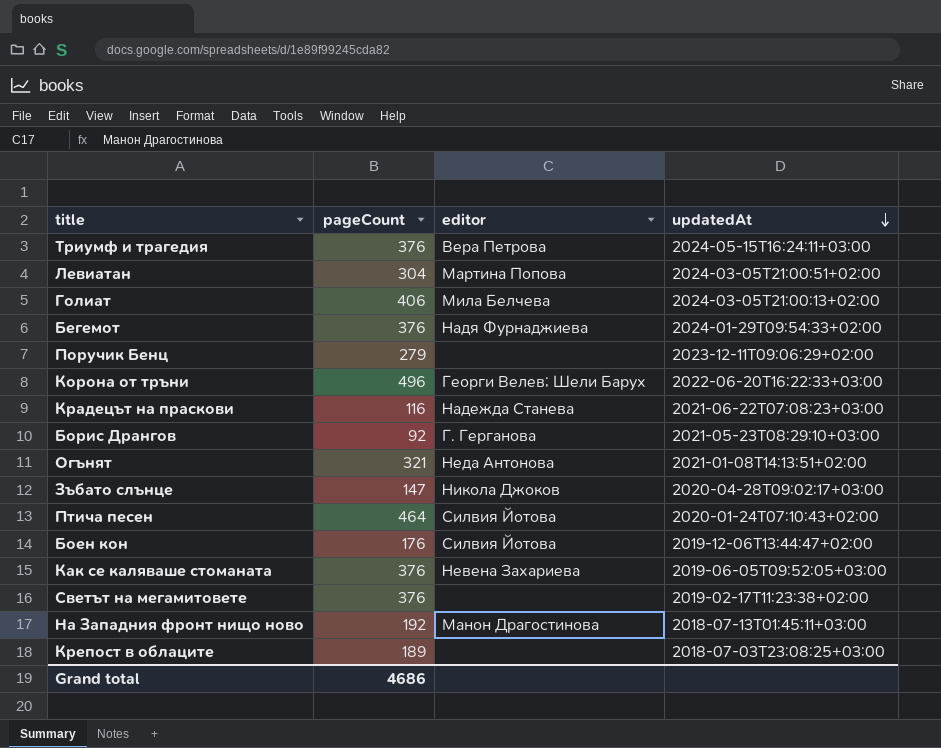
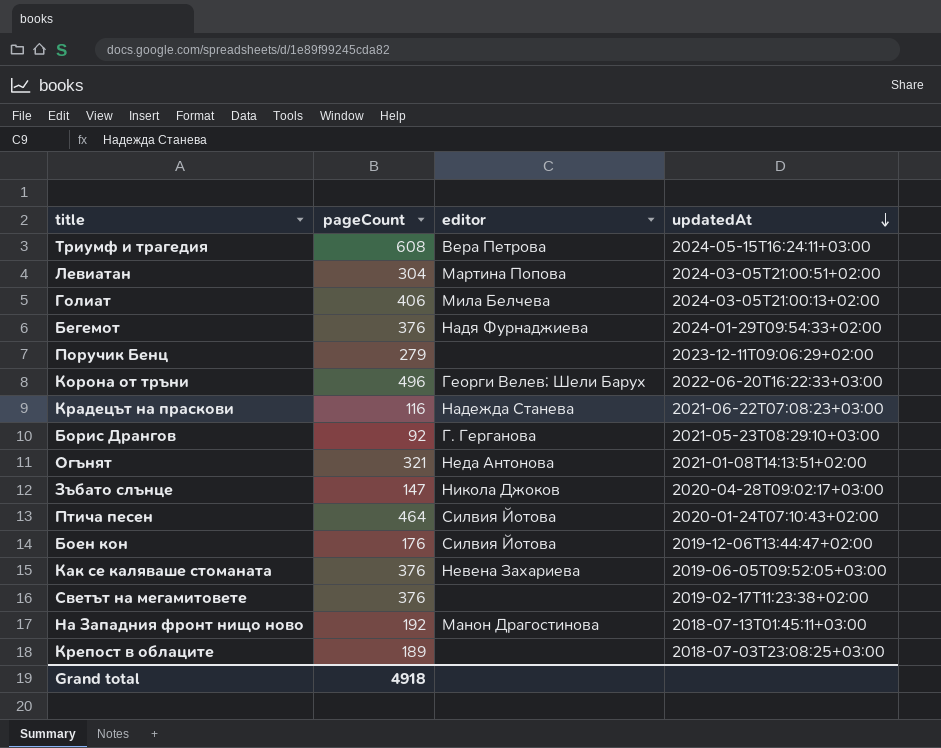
Триумф и трагедия | pageCount: 376 -> 608
Grand total | pageCount: 4686 -> 4918

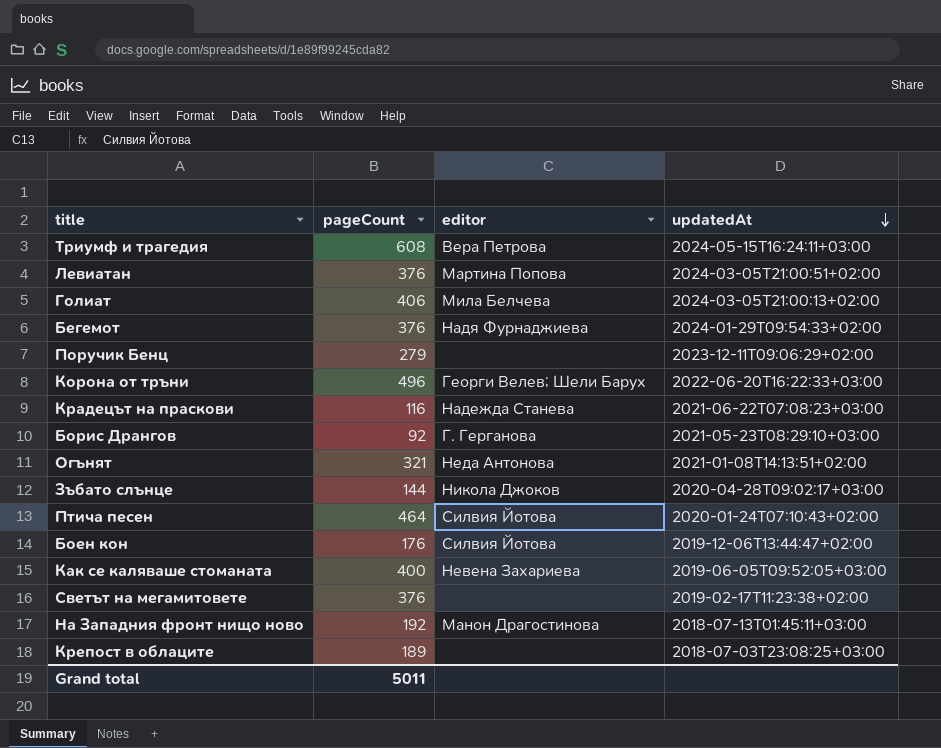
Левиатан | pageCount: 304 -> 376
Зъбато слънце | pageCount: 147 -> 144
Как се каляваше стоманата | pageCount: 376 -> 400
Grand total | pageCount: 4918 -> 5011

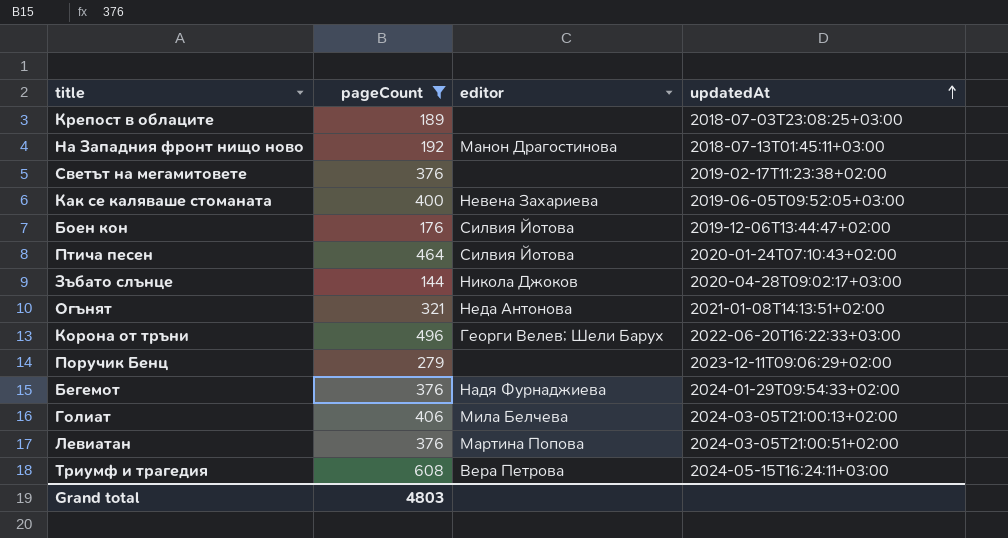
filter: none -> pageCount >= 144
row order: updatedAt descending -> updatedAt ascending
Grand total | pageCount: 5011 -> 4803

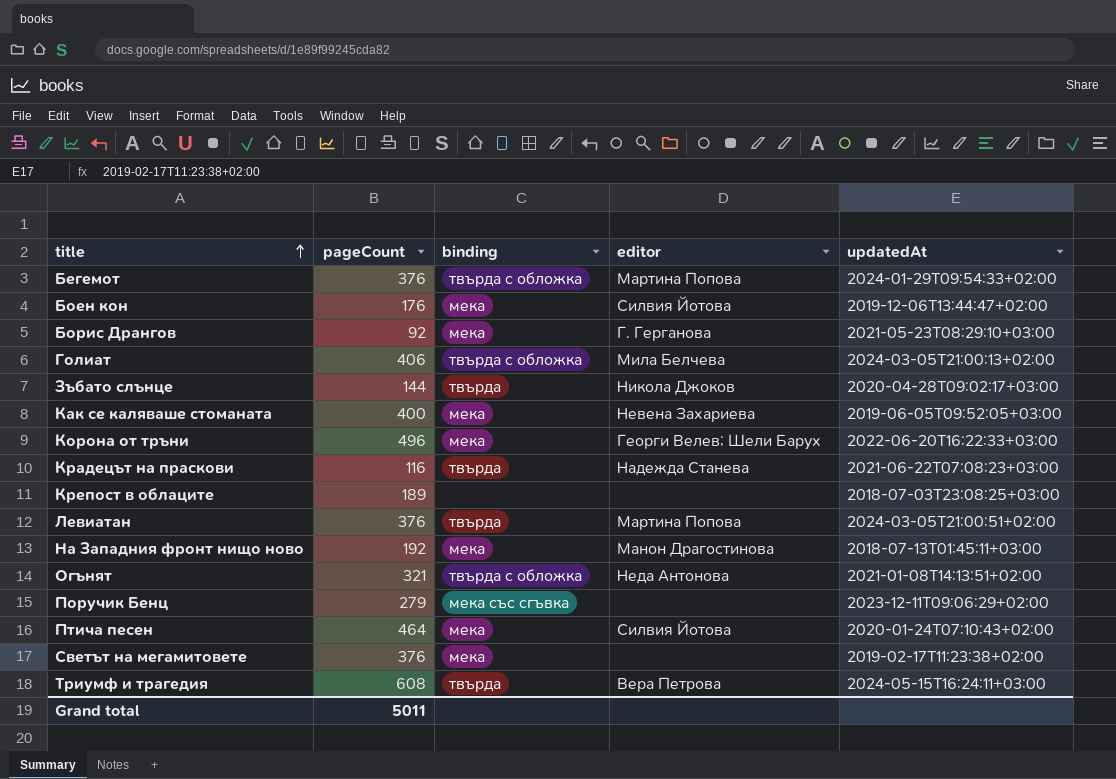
filter: pageCount >= 144 -> none
row order: updatedAt ascending -> title ascending
column binding | position: none -> 3
Бегемот | editor: Надя Фурнаджиева -> Мартина Попова
Grand total | pageCount: 4803 -> 5011

